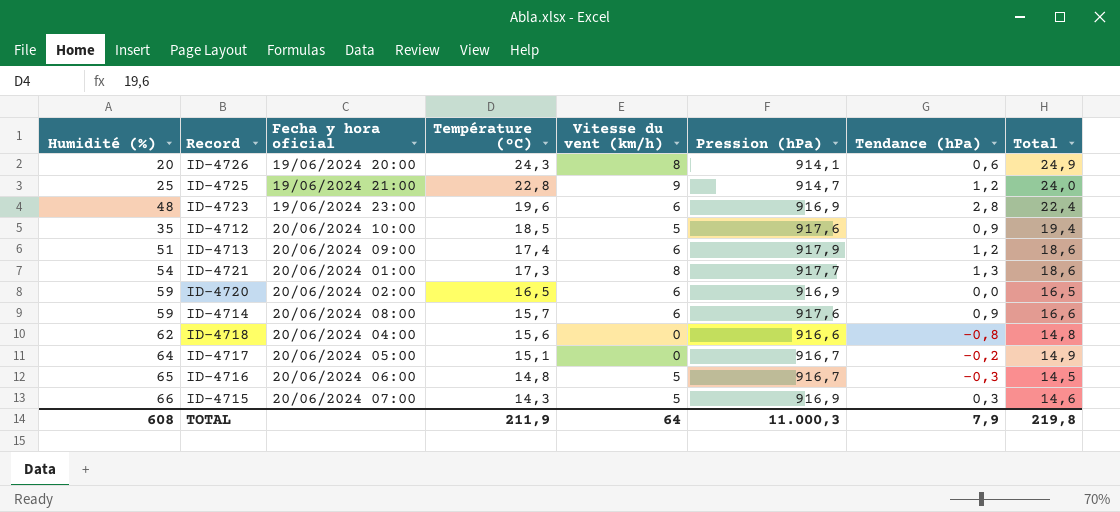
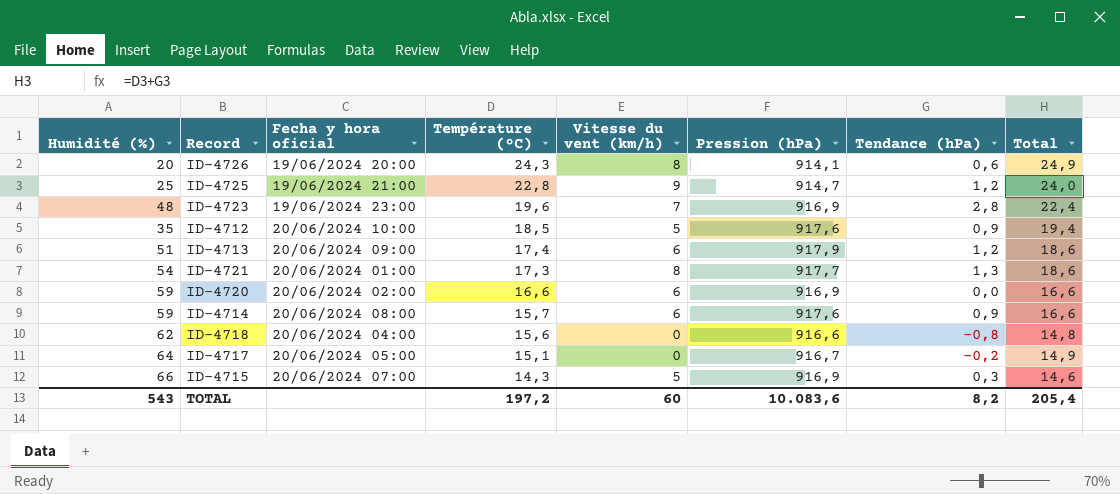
row ID-4716: 65 | 20/06/2024 06:00 | 14,8 | 5 | 916,7 | -0,3 | 14,5 -> none
ID-4723 | Vitesse du vent (km/h): 6 -> 7
ID-4720 | Température (ºC): 16,5 -> 16,6
ID-4720 | Total: 16,5 -> 16,6
TOTAL | Humidité (%): 608 -> 543
TOTAL | Température (ºC): 211,9 -> 197,2
TOTAL | Vitesse du vent (km/h): 64 -> 60
TOTAL | Pression (hPa): 11.000,3 -> 10.083,6
TOTAL | Tendance (hPa): 7,9 -> 8,2
TOTAL | Total: 219,8 -> 205,4

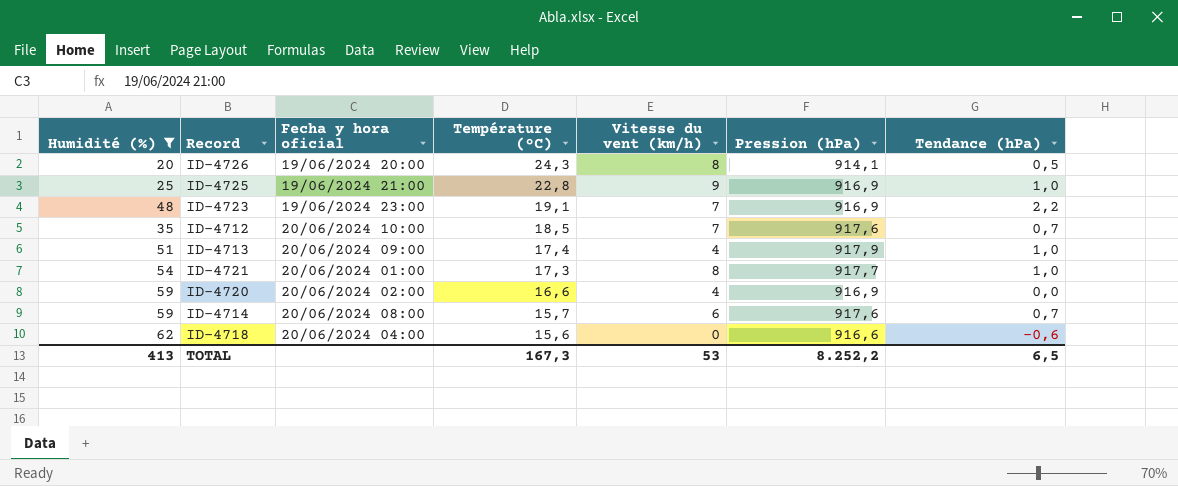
filter: none -> Humidité (%) <= 62
column Total | formula: [Température (ºC)] + [Tendance (hPa)] -> none
ID-4726 | Tendance (hPa): 0,6 -> 0,5
ID-4725 | Pression (hPa): 914,7 -> 916,9
ID-4725 | Tendance (hPa): 1,2 -> 1,0
ID-4723 | Température (ºC): 19,6 -> 19,1
ID-4723 | Tendance (hPa): 2,8 -> 2,2
ID-4712 | Vitesse du vent (km/h): 5 -> 7
ID-4712 | Tendance (hPa): 0,9 -> 0,7
ID-4713 | Vitesse du vent (km/h): 6 -> 4
ID-4713 | Tendance (hPa): 1,2 -> 1,0
ID-4721 | Tendance (hPa): 1,3 -> 1,0
ID-4720 | Vitesse du vent (km/h): 6 -> 4
ID-4714 | Tendance (hPa): 0,9 -> 0,7
ID-4718 | Tendance (hPa): -0,8 -> -0,6
TOTAL | Humidité (%): 543 -> 413
TOTAL | Température (ºC): 197,2 -> 167,3
TOTAL | Vitesse du vent (km/h): 60 -> 53
TOTAL | Pression (hPa): 10.083,6 -> 8.252,2
TOTAL | Tendance (hPa): 8,2 -> 6,5

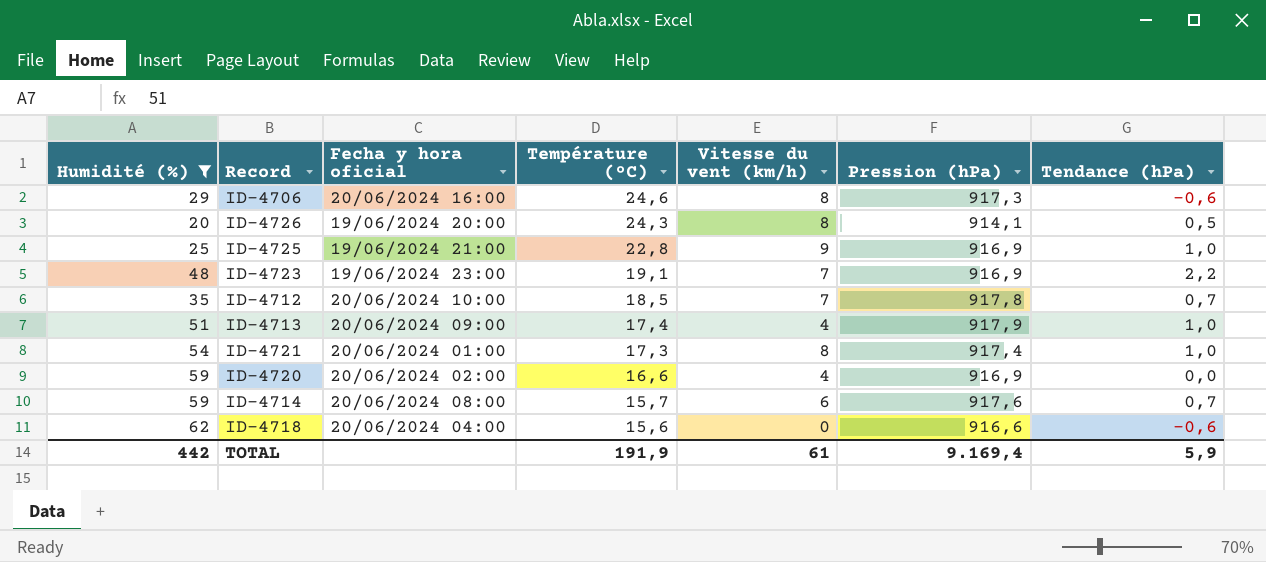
row ID-4706: none -> 29 | 20/06/2024 16:00 | 24,6 | 8 | 917,3 | -0,6
ID-4712 | Pression (hPa): 917,6 -> 917,8
ID-4721 | Pression (hPa): 917,7 -> 917,4
TOTAL | Humidité (%): 413 -> 442
TOTAL | Température (ºC): 167,3 -> 191,9
TOTAL | Vitesse du vent (km/h): 53 -> 61
TOTAL | Pression (hPa): 8.252,2 -> 9.169,4
TOTAL | Tendance (hPa): 6,5 -> 5,9

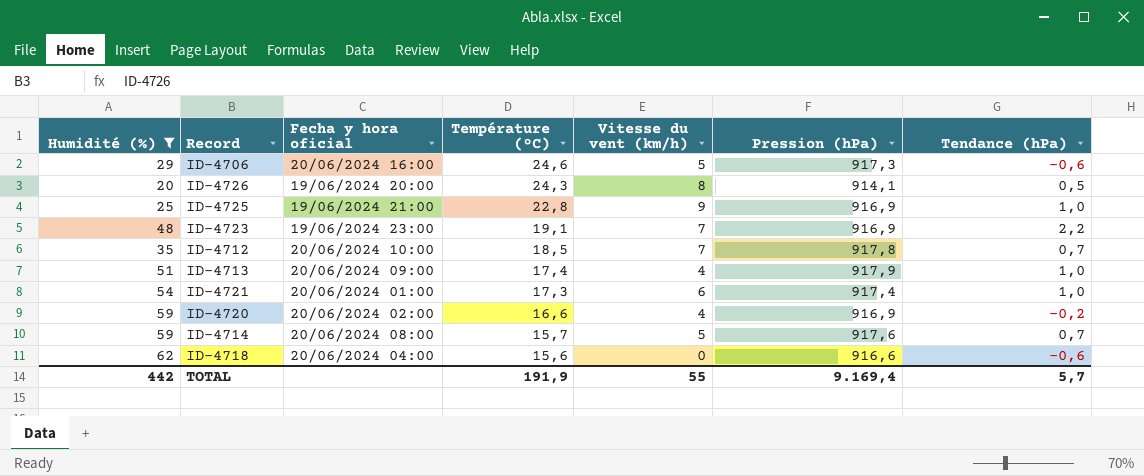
ID-4706 | Vitesse du vent (km/h): 8 -> 5
ID-4721 | Vitesse du vent (km/h): 8 -> 6
ID-4720 | Tendance (hPa): 0,0 -> -0,2
ID-4714 | Vitesse du vent (km/h): 6 -> 5
TOTAL | Vitesse du vent (km/h): 61 -> 55
TOTAL | Tendance (hPa): 5,9 -> 5,7

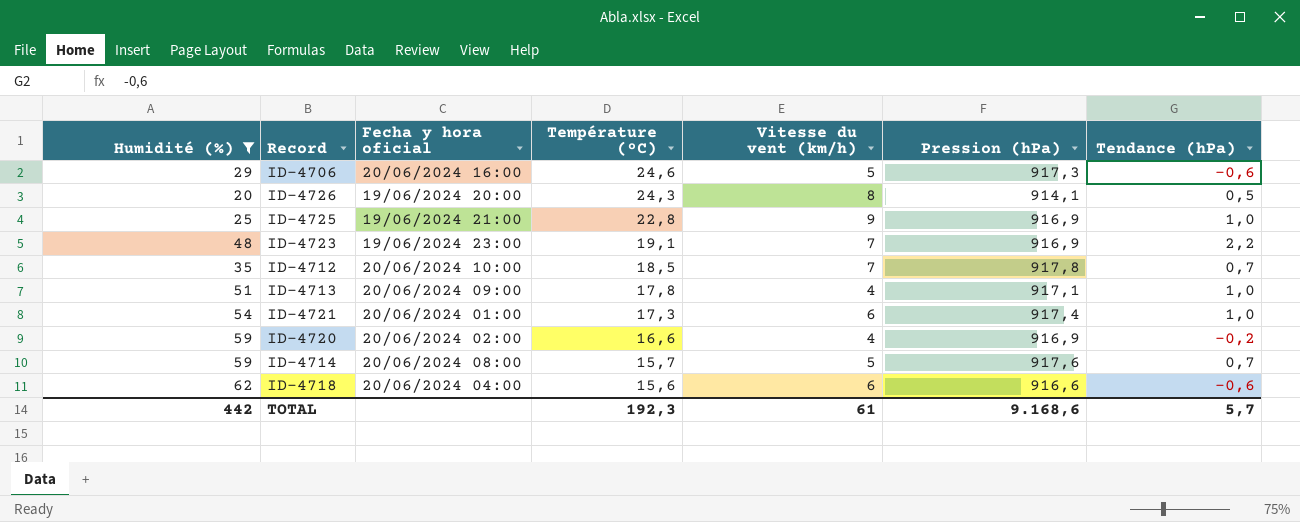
ID-4713 | Température (ºC): 17,4 -> 17,8
ID-4713 | Pression (hPa): 917,9 -> 917,1
ID-4718 | Vitesse du vent (km/h): 0 -> 6
TOTAL | Température (ºC): 191,9 -> 192,3
TOTAL | Vitesse du vent (km/h): 55 -> 61
TOTAL | Pression (hPa): 9.169,4 -> 9.168,6

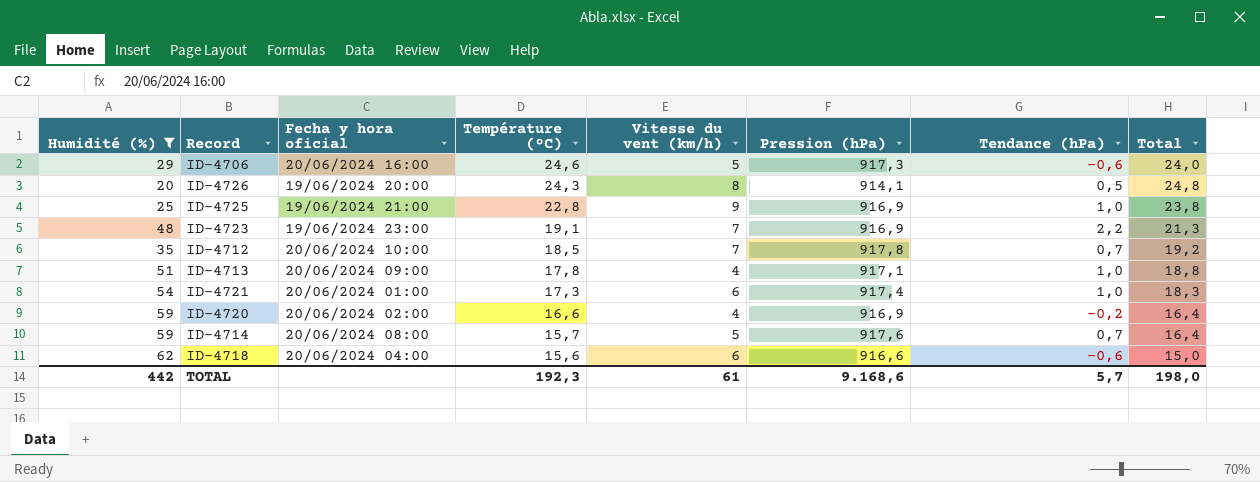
column Total | formula: none -> [Température (ºC)] + [Tendance (hPa)]

